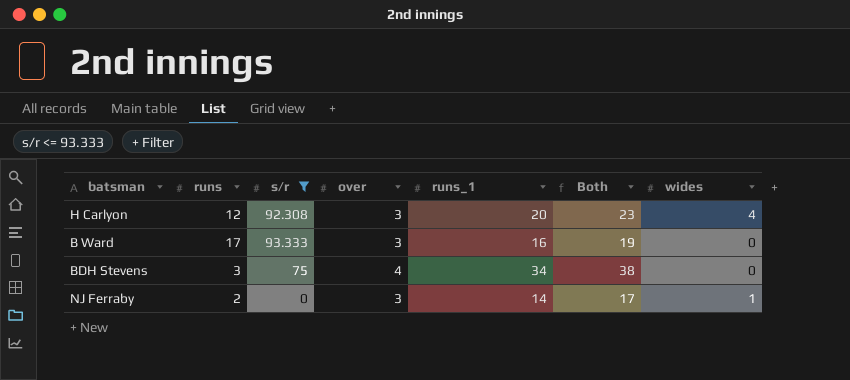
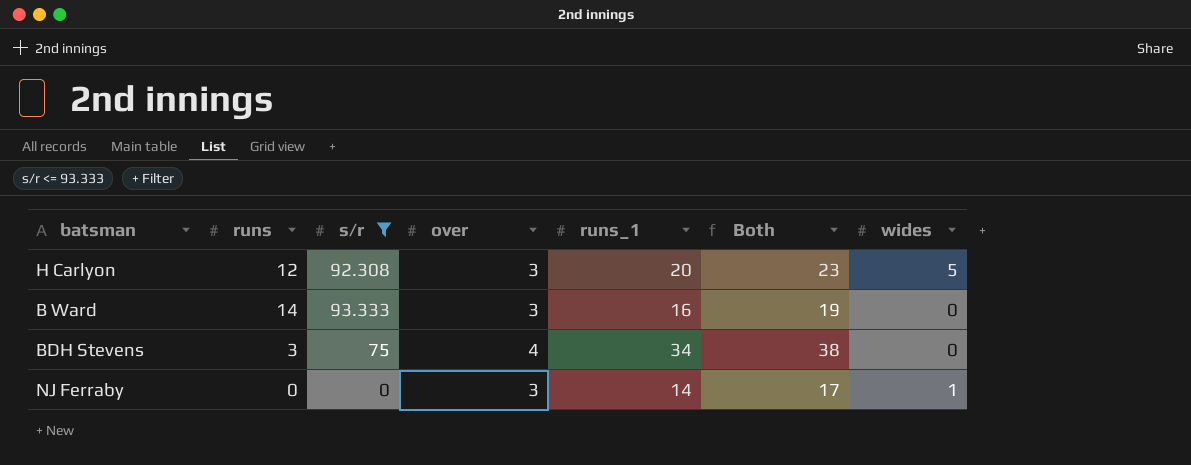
H Carlyon | wides: 4 -> 5
B Ward | runs: 17 -> 14
NJ Ferraby | runs: 2 -> 0

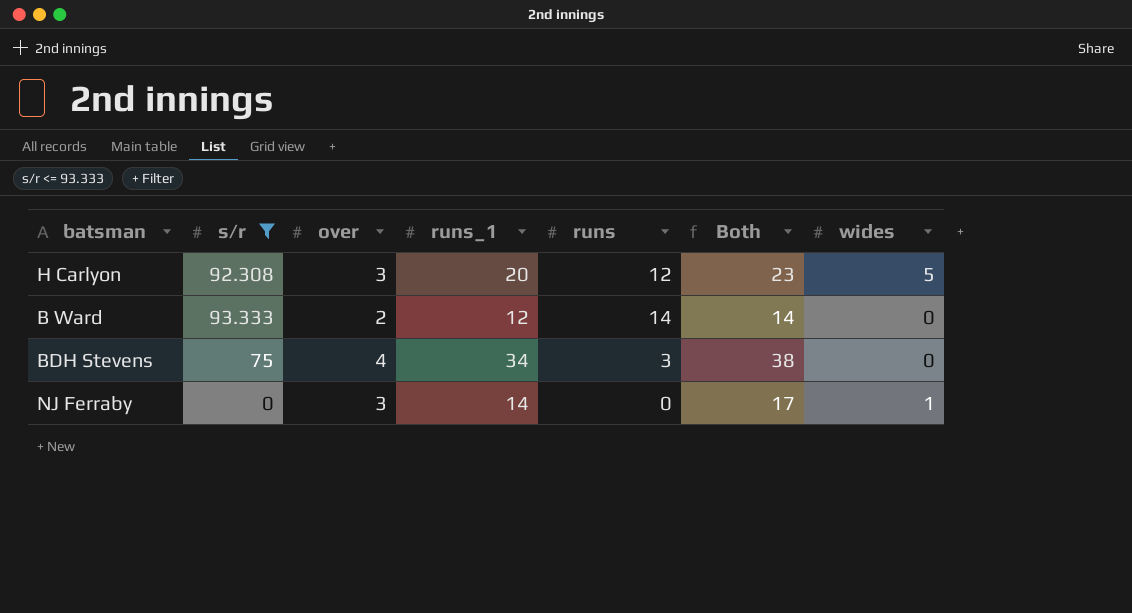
column runs | position: 2 -> 5
B Ward | over: 3 -> 2
B Ward | runs_1: 16 -> 12
B Ward | Both: 19 -> 14

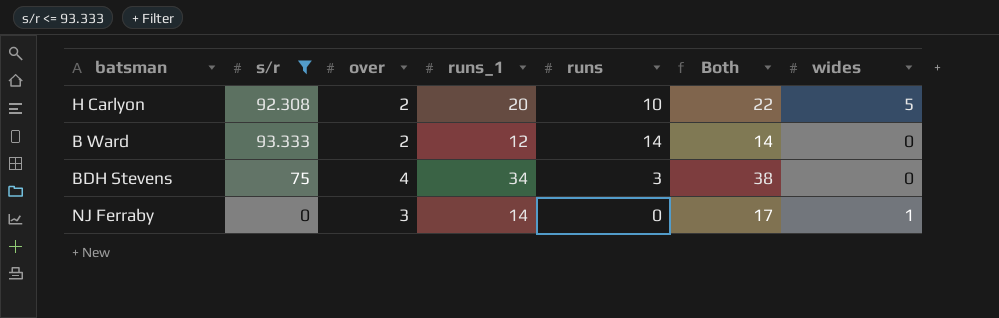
H Carlyon | over: 3 -> 2
H Carlyon | runs: 12 -> 10
H Carlyon | Both: 23 -> 22

